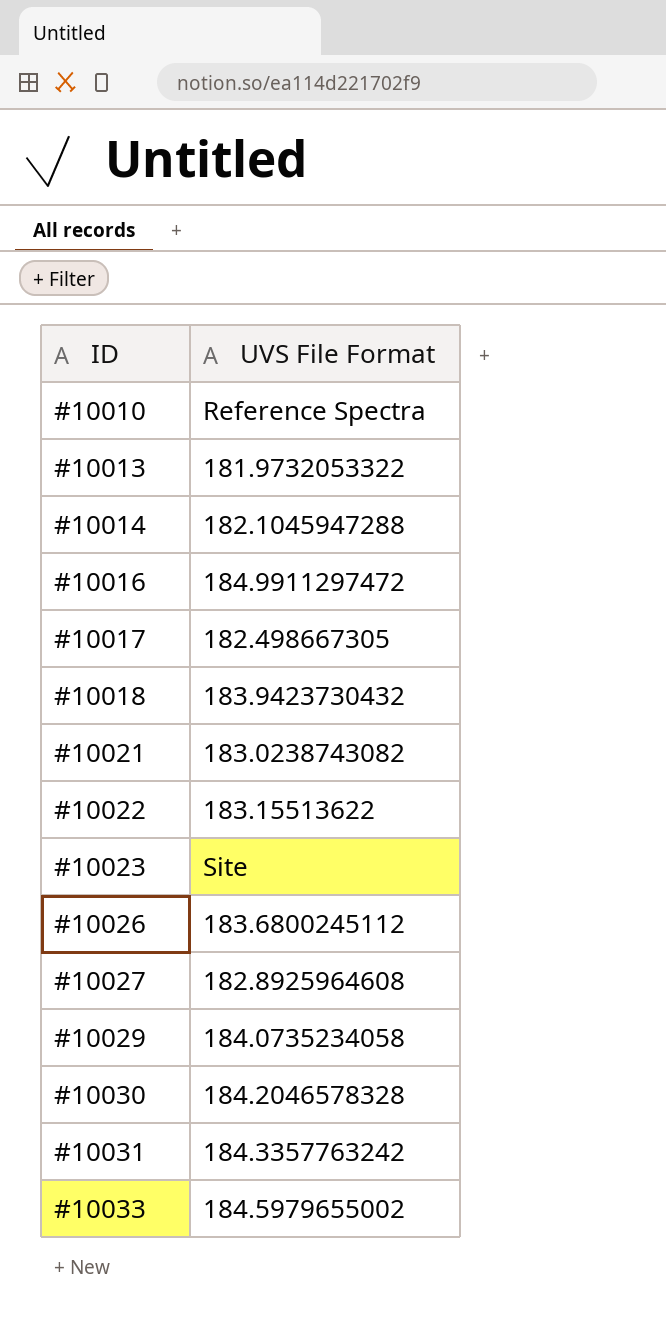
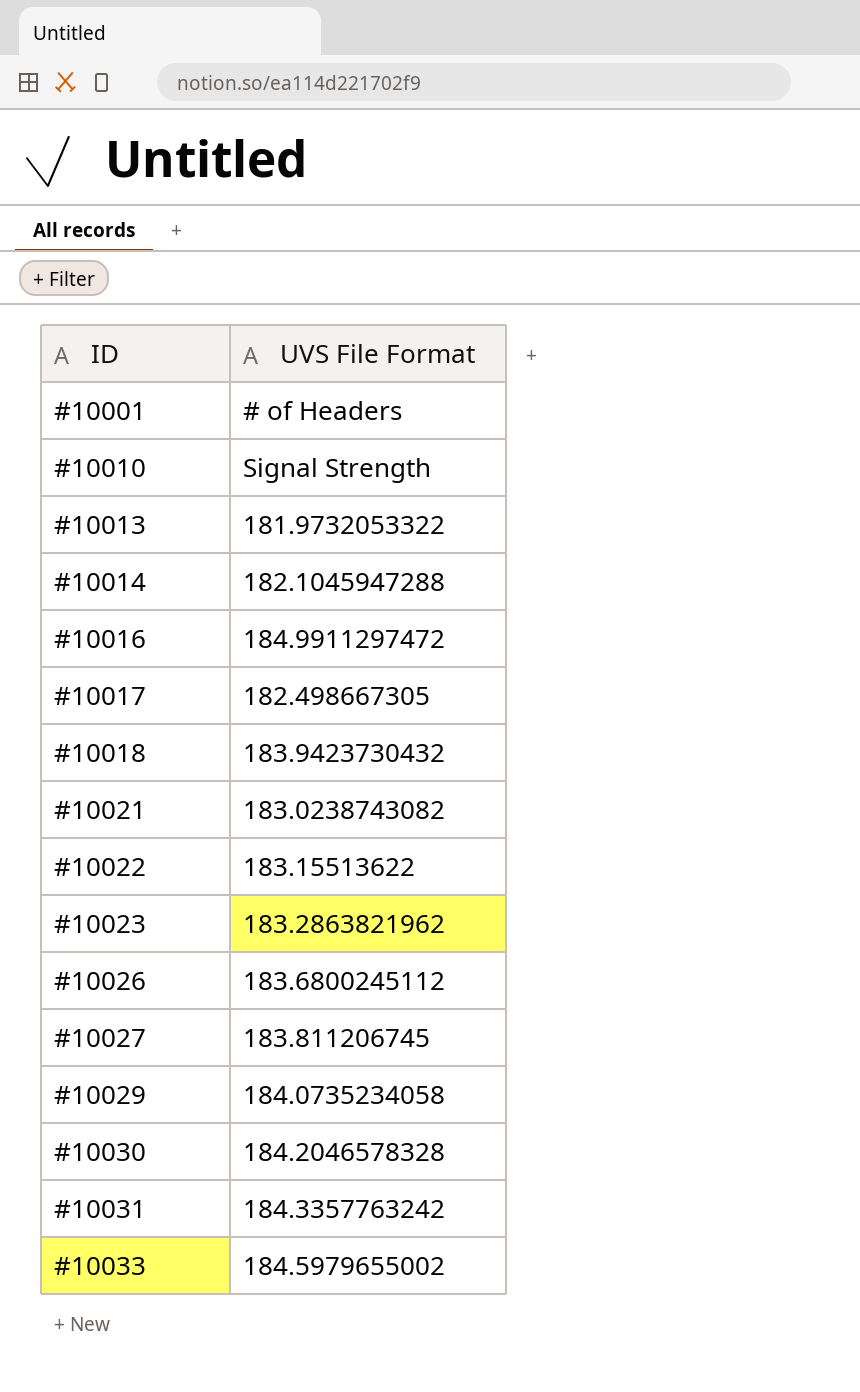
row #10001: none -> # of Headers
#10010 | UVS File Format: Reference Spectra -> Signal Strength
#10023 | UVS File Format: Site -> 183.2863821962
#10027 | UVS File Format: 182.8925964608 -> 183.811206745

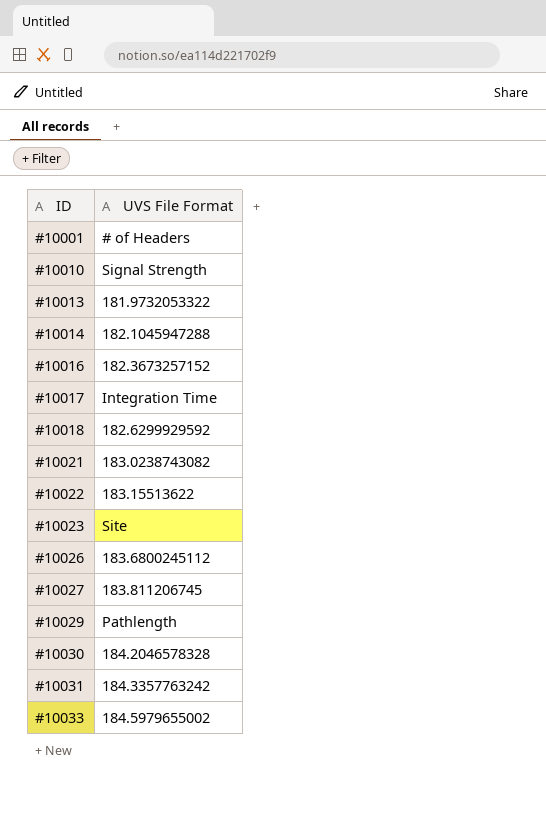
#10016 | UVS File Format: 184.9911297472 -> 182.3673257152
#10017 | UVS File Format: 182.498667305 -> Integration Time
#10018 | UVS File Format: 183.9423730432 -> 182.6299929592
#10023 | UVS File Format: 183.2863821962 -> Site
#10029 | UVS File Format: 184.0735234058 -> Pathlength

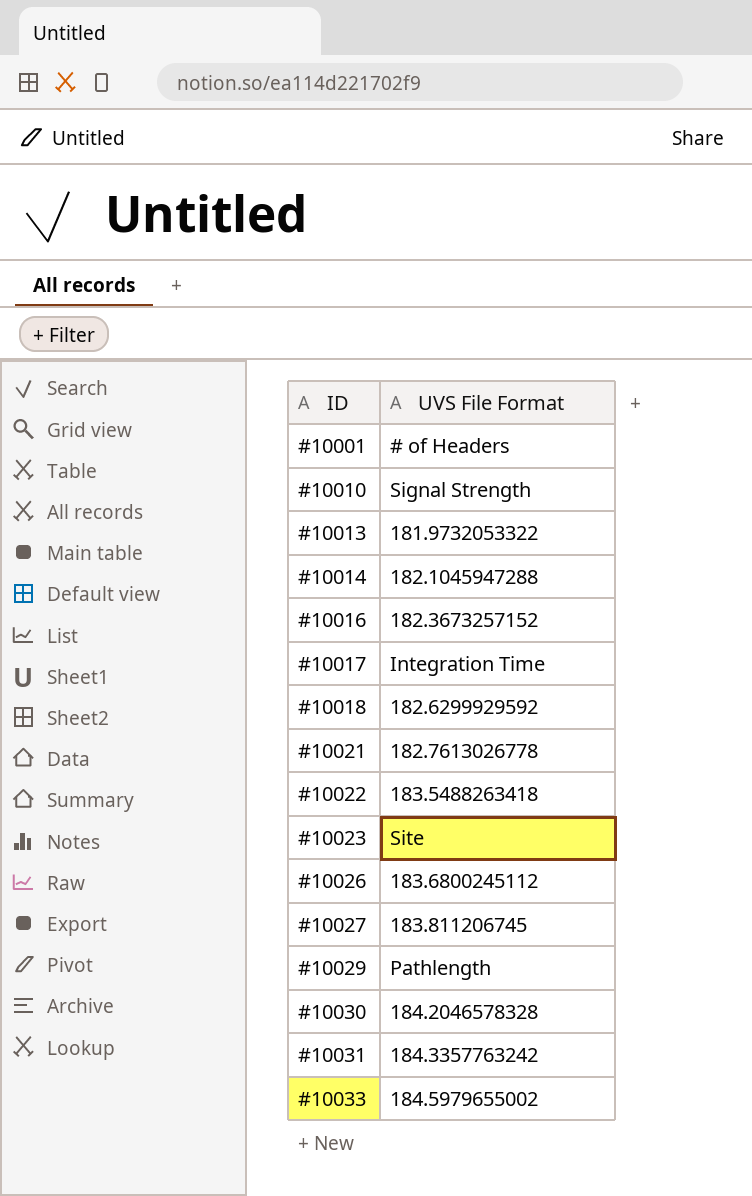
#10021 | UVS File Format: 183.0238743082 -> 182.7613026778
#10022 | UVS File Format: 183.15513622 -> 183.5488263418

